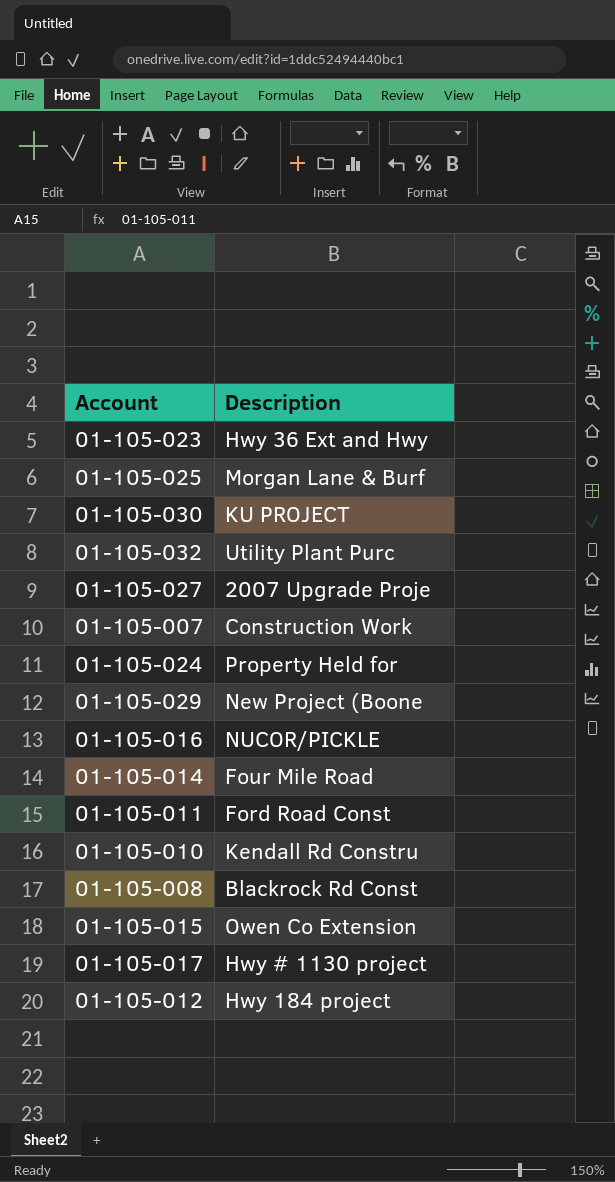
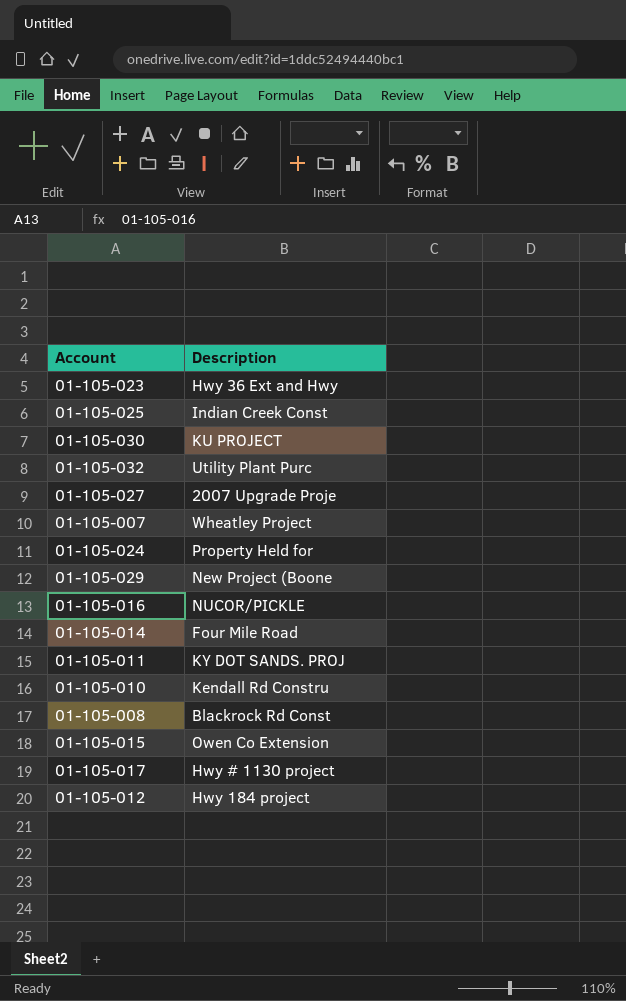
01-105-025 | Description: Morgan Lane & Burf -> Indian Creek Const
01-105-007 | Description: Construction Work -> Wheatley Project
01-105-011 | Description: Ford Road Const -> KY DOT SANDS. PROJ

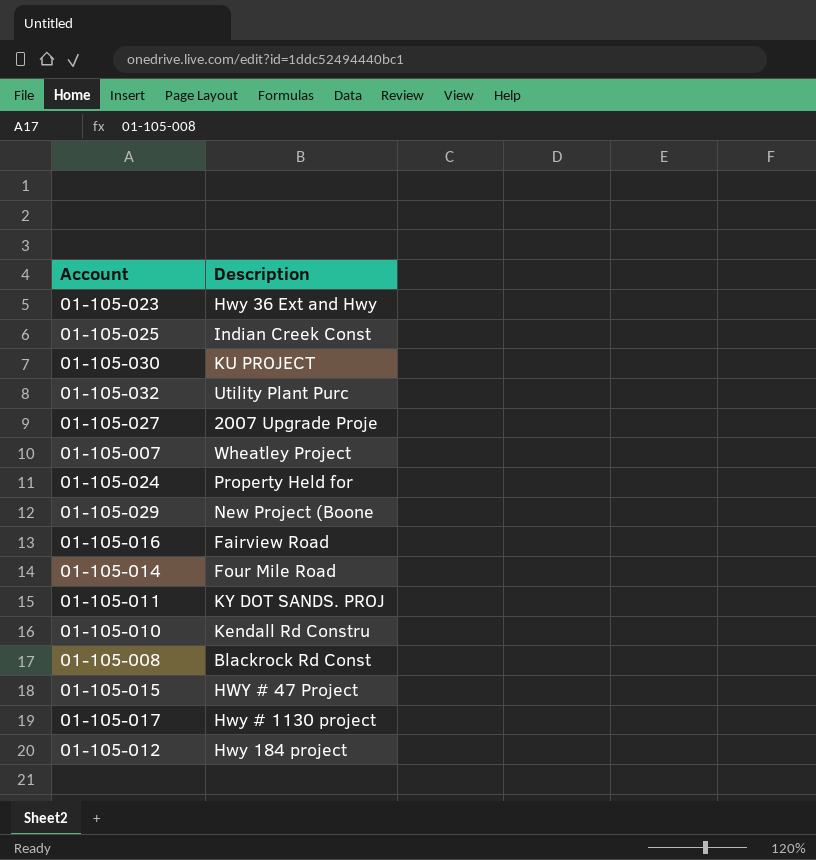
01-105-016 | Description: NUCOR/PICKLE -> Fairview Road
01-105-015 | Description: Owen Co Extension -> HWY # 47 Project

